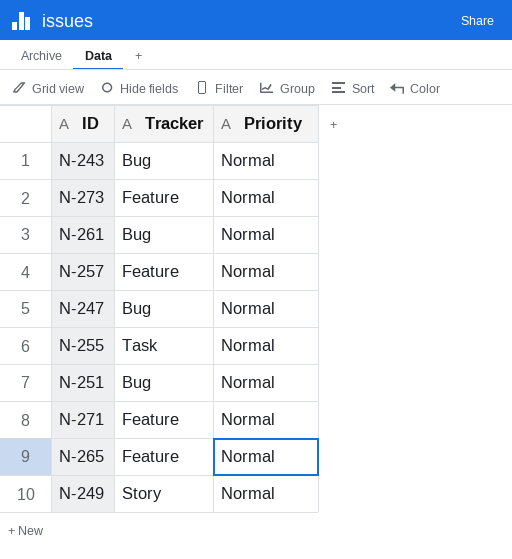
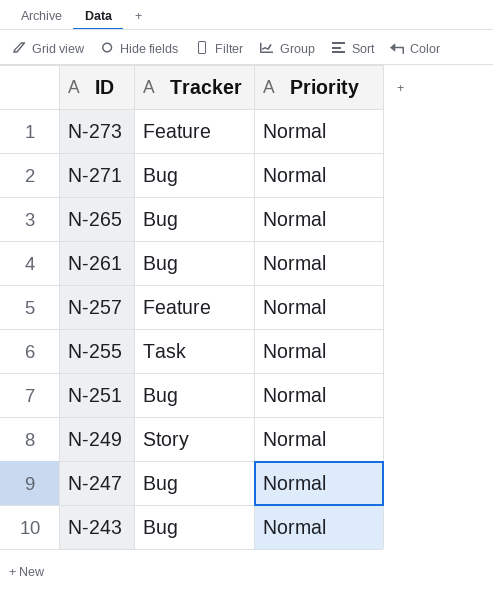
row order: none -> ID descending
N-271 | Tracker: Feature -> Bug
N-265 | Tracker: Feature -> Bug

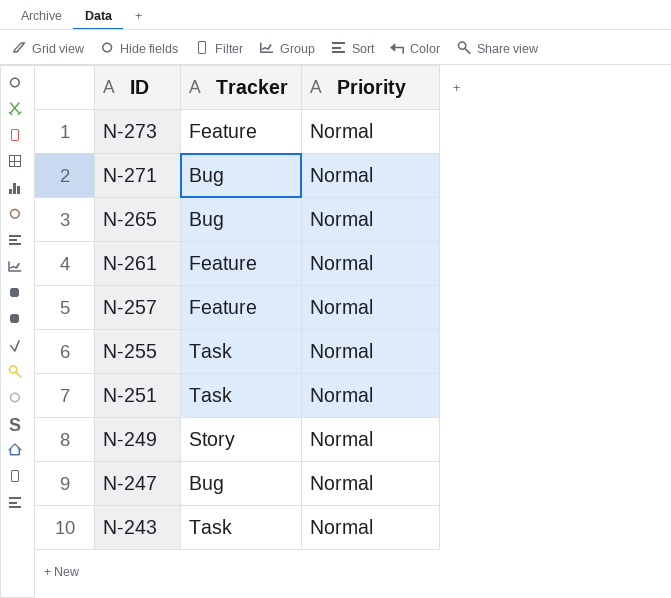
N-261 | Tracker: Bug -> Feature
N-251 | Tracker: Bug -> Task
N-243 | Tracker: Bug -> Task

